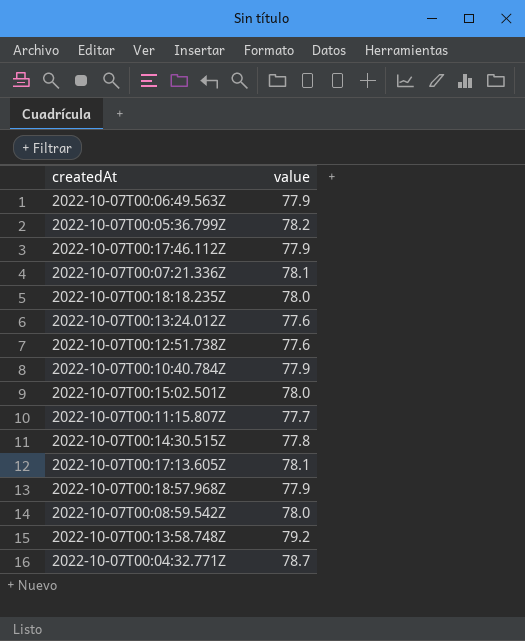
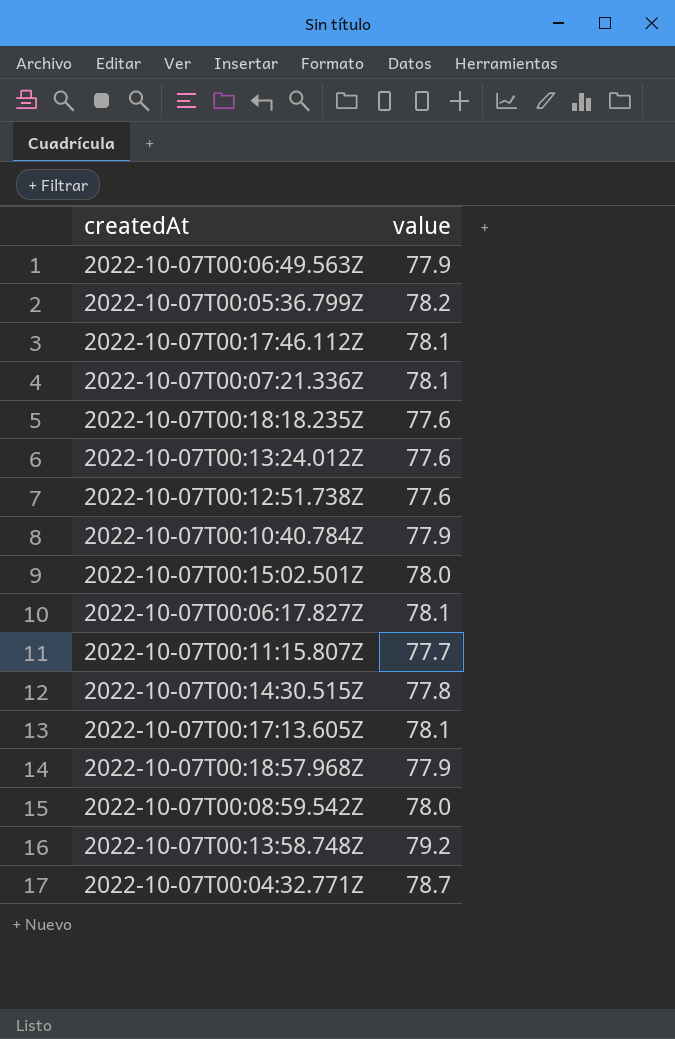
2022-10-07T00:17:46.112Z | value: 77.9 -> 78.1
2022-10-07T00:18:18.235Z | value: 78.0 -> 77.6
row 2022-10-07T00:06:17.827Z: none -> 78.1

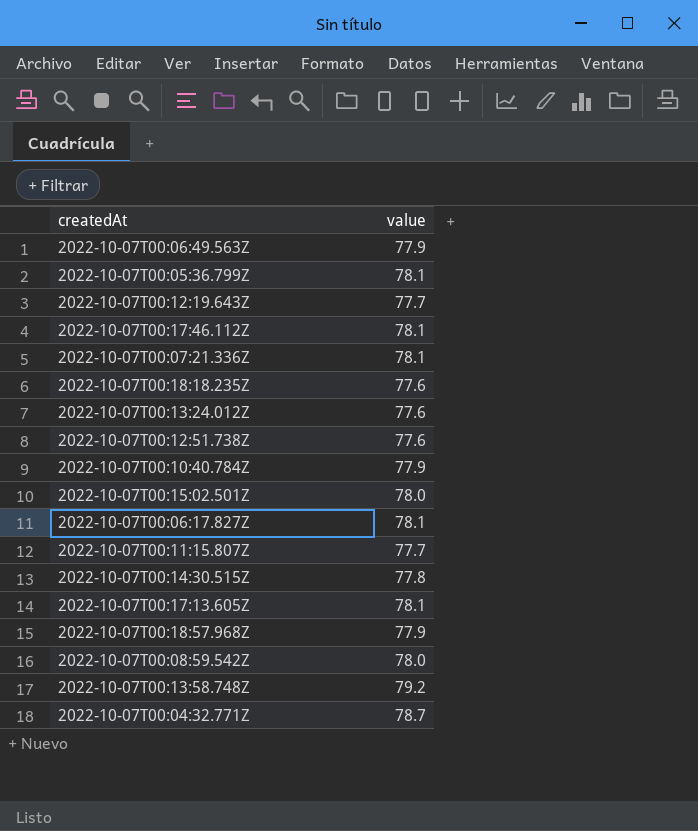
2022-10-07T00:05:36.799Z | value: 78.2 -> 78.1
row 2022-10-07T00:12:19.643Z: none -> 77.7

